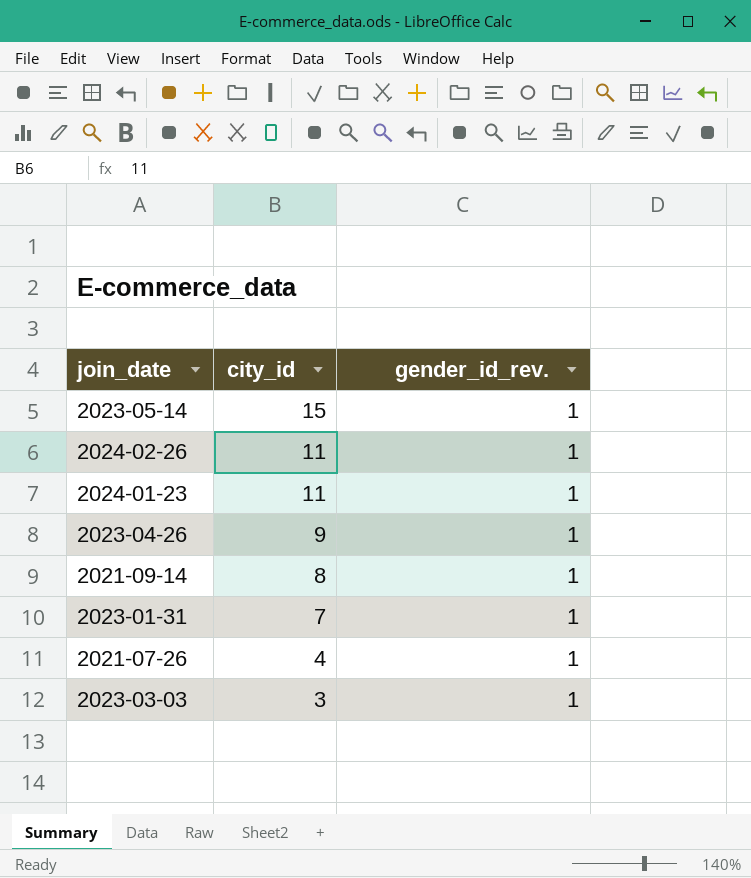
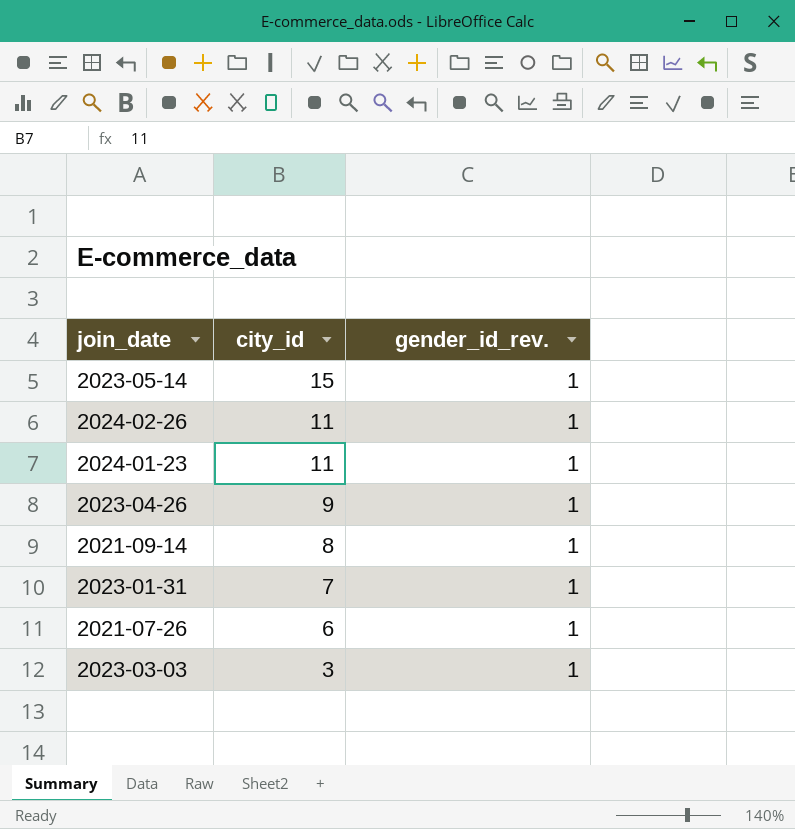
2021-07-26 | city_id: 4 -> 6

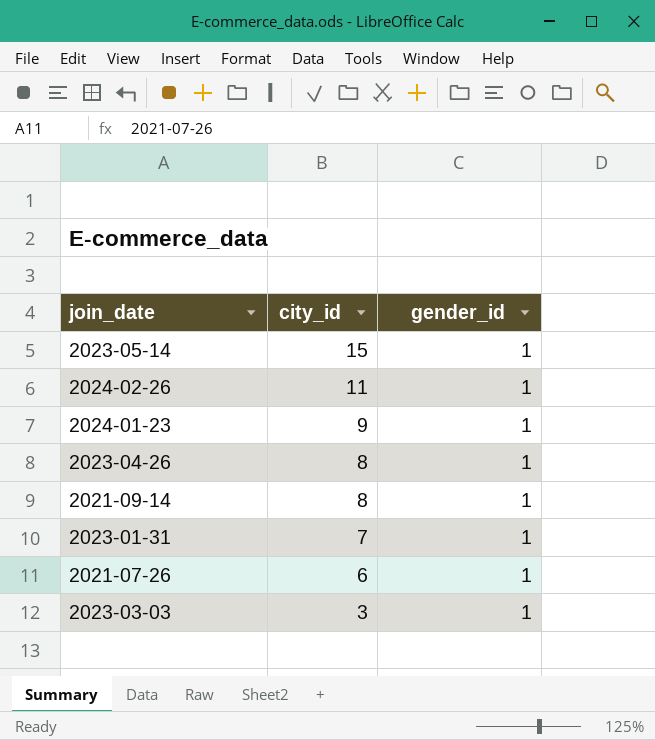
column name: gender_id_rev. -> gender_id
2024-01-23 | city_id: 11 -> 9
2023-04-26 | city_id: 9 -> 8

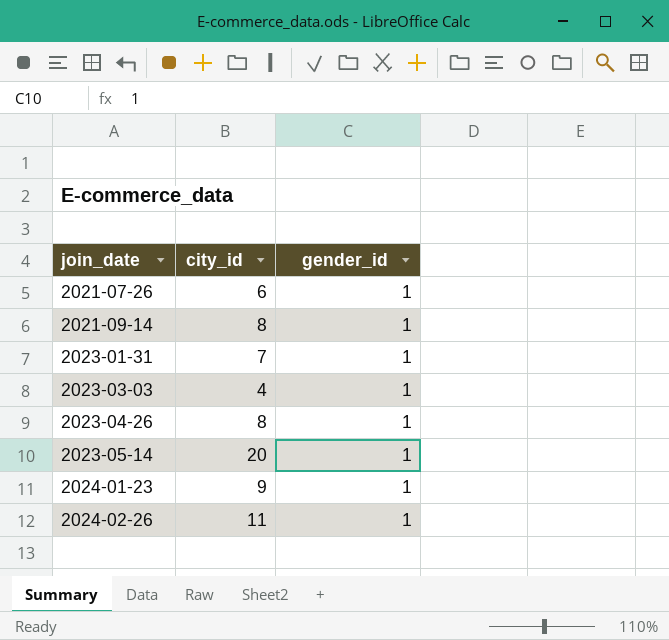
row order: city_id descending -> join_date ascending
2023-03-03 | city_id: 3 -> 4
2023-05-14 | city_id: 15 -> 20

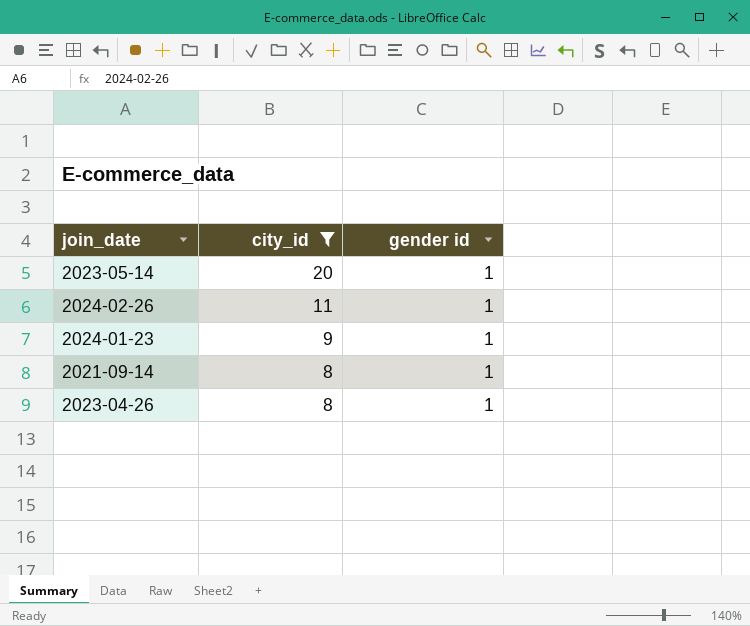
filter: none -> city_id >= 8
row order: join_date ascending -> city_id descending
column name: gender_id -> gender id

